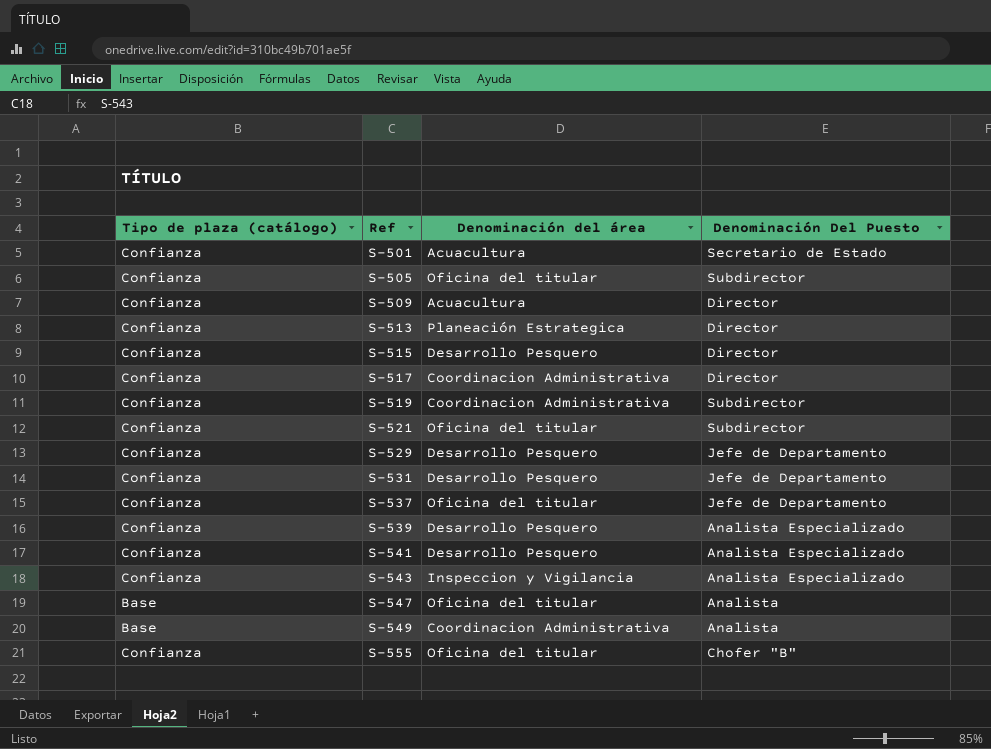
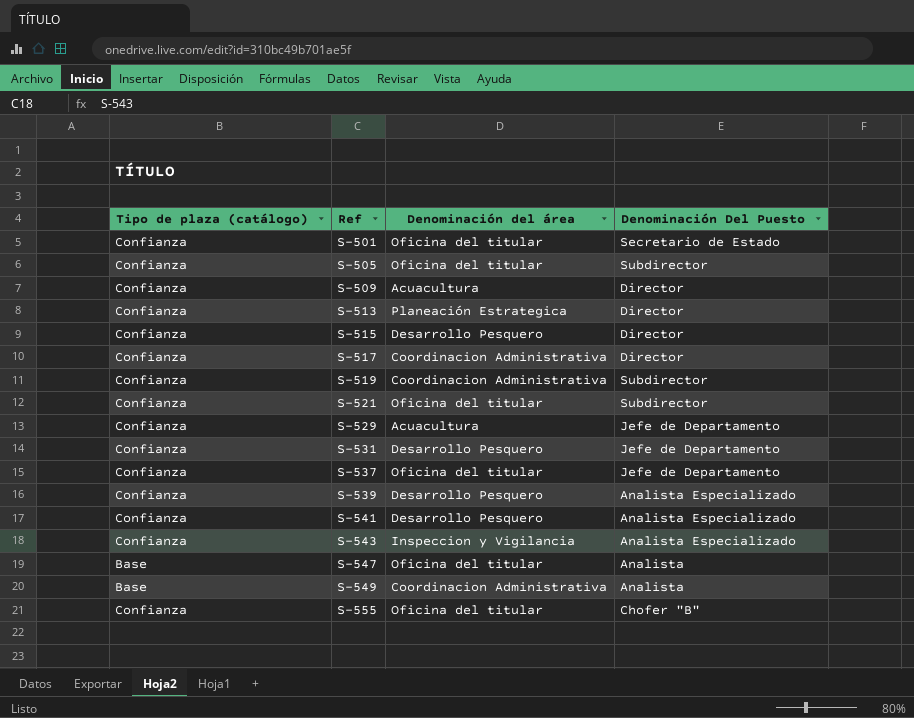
S-501 | Denominación del área: Acuacultura -> Oficina del titular
S-529 | Denominación del área: Desarrollo Pesquero -> Acuacultura

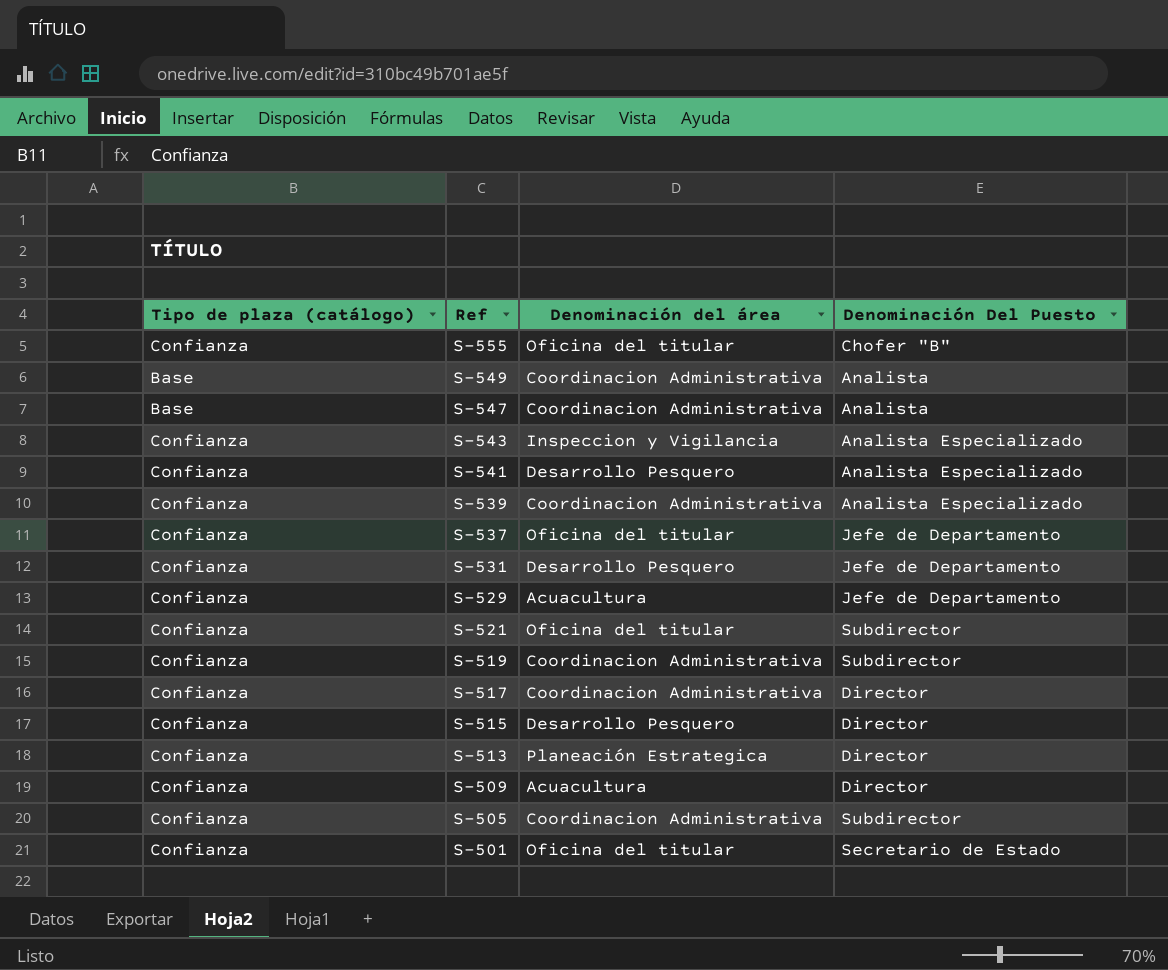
row order: Ref ascending -> Ref descending
S-547 | Denominación del área: Oficina del titular -> Coordinacion Administrativa
S-539 | Denominación del área: Desarrollo Pesquero -> Coordinacion Administrativa
S-505 | Denominación del área: Oficina del titular -> Coordinacion Administrativa

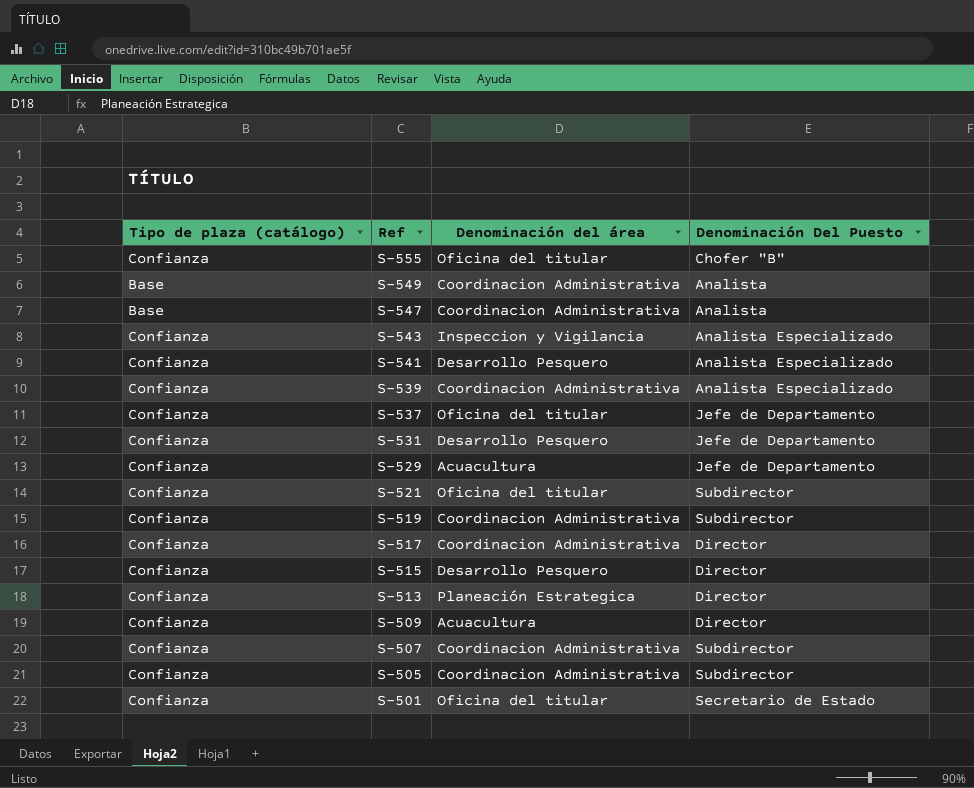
row S-507: none -> Confianza | Coordinacion Administrativa | Subdirector

